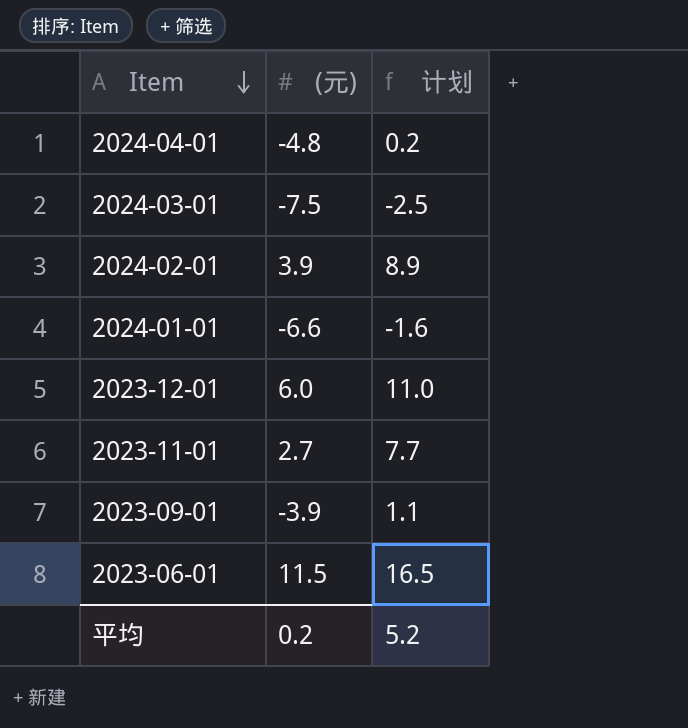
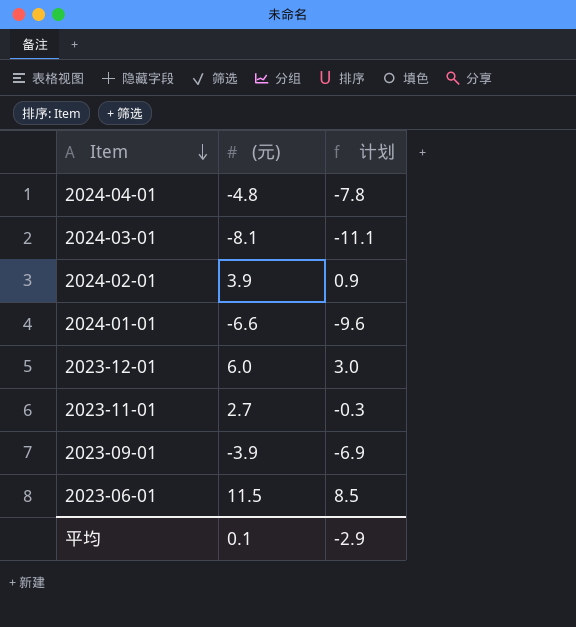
column 计划 | formula: [(元)] + 5 -> [(元)] - 3
2024-03-01 | (元): -7.5 -> -8.1
平均 | (元): 0.2 -> 0.1
平均 | 计划: 5.2 -> -2.9

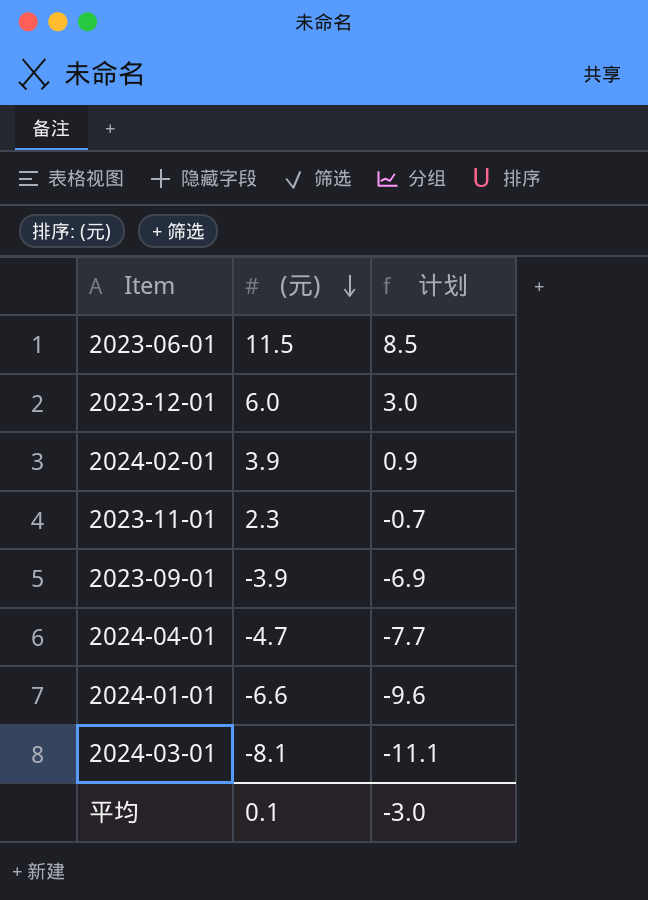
row order: Item descending -> (元) descending
2023-11-01 | (元): 2.7 -> 2.3
2023-11-01 | 计划: -0.3 -> -0.7
2024-04-01 | (元): -4.8 -> -4.7
2024-04-01 | 计划: -7.8 -> -7.7
平均 | 计划: -2.9 -> -3.0

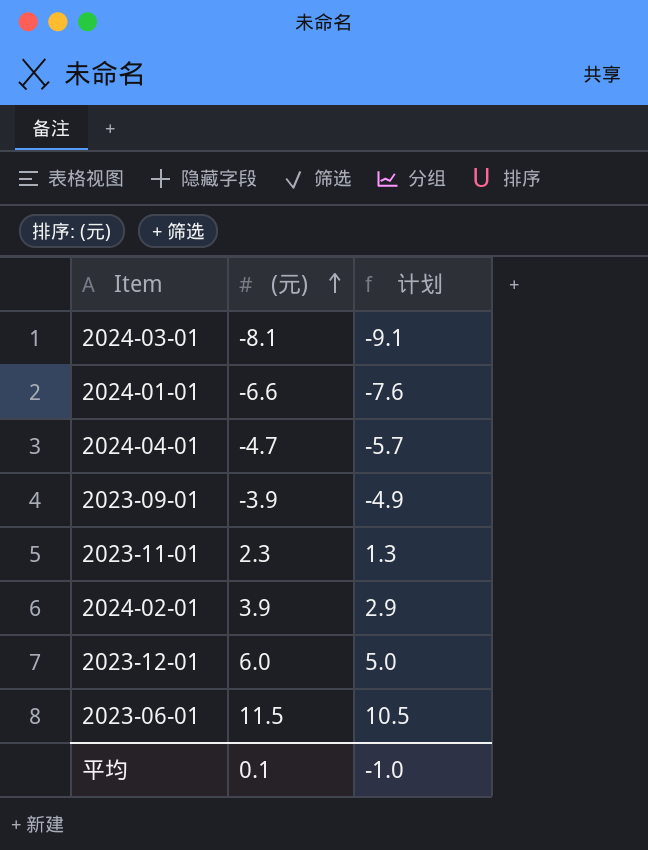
row order: (元) descending -> (元) ascending
column 计划 | formula: [(元)] - 3 -> [(元)] - 1
平均 | 计划: -3.0 -> -1.0

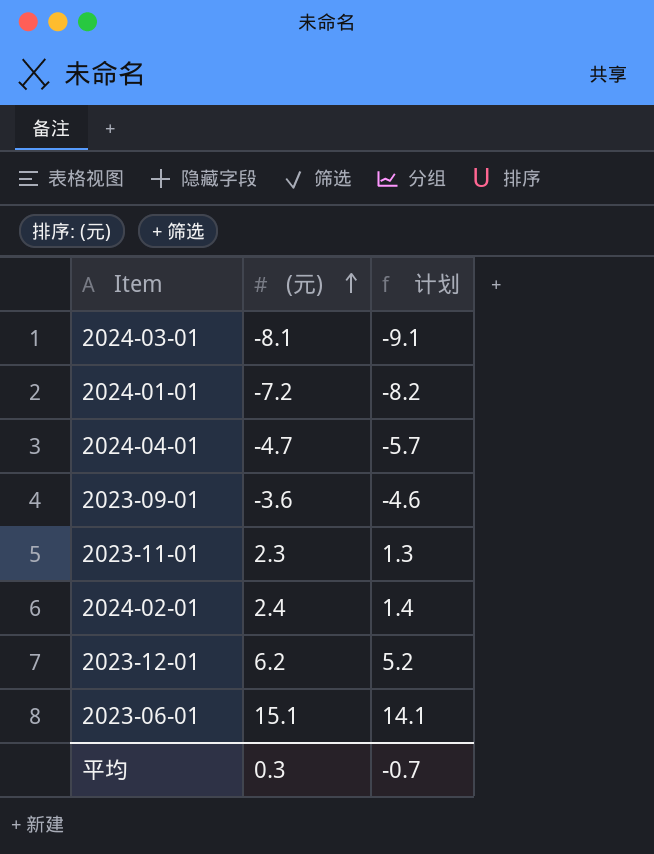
2024-01-01 | (元): -6.6 -> -7.2
2024-01-01 | 计划: -7.6 -> -8.2
2023-09-01 | (元): -3.9 -> -3.6
2023-09-01 | 计划: -4.9 -> -4.6
2024-02-01 | (元): 3.9 -> 2.4
2024-02-01 | 计划: 2.9 -> 1.4
2023-12-01 | (元): 6.0 -> 6.2
2023-12-01 | 计划: 5.0 -> 5.2
2023-06-01 | (元): 11.5 -> 15.1
2023-06-01 | 计划: 10.5 -> 14.1
平均 | (元): 0.1 -> 0.3
平均 | 计划: -1.0 -> -0.7

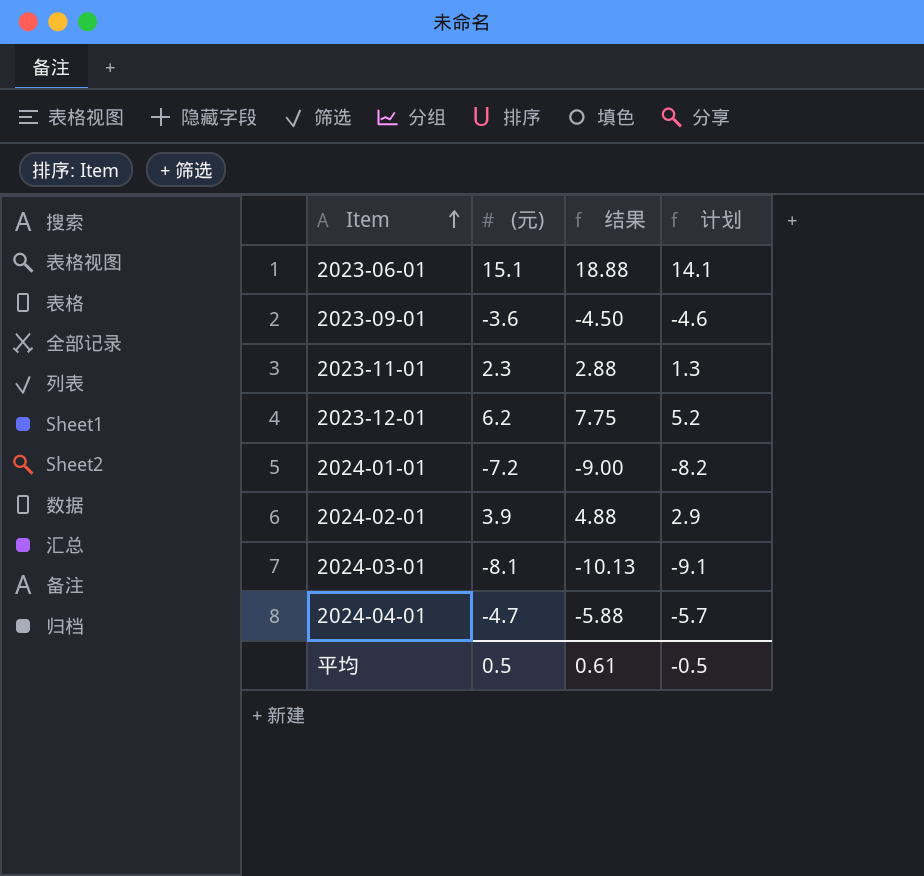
row order: (元) ascending -> Item ascending
column 结果 | formula: none -> [(元)] * 1.25
2024-02-01 | (元): 2.4 -> 3.9
2024-02-01 | 计划: 1.4 -> 2.9
平均 | (元): 0.3 -> 0.5
平均 | 计划: -0.7 -> -0.5

